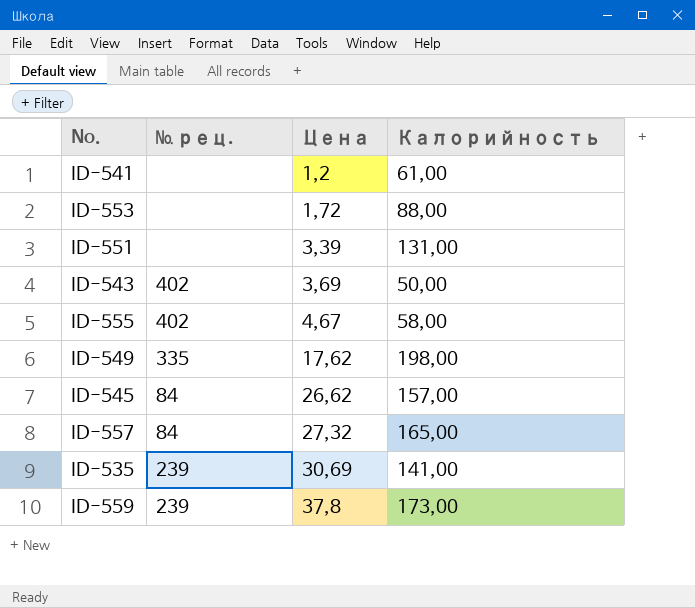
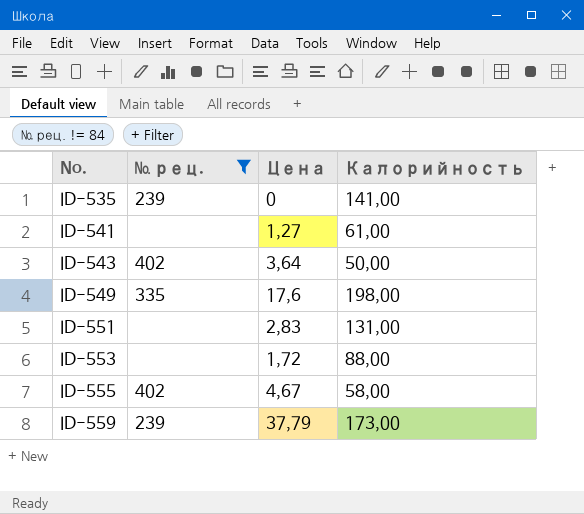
filter: none -> № рец. != 84
row order: Цена ascending -> No. ascending
ID-535 | Цена: 30,69 -> 0
ID-541 | Цена: 1,2 -> 1,27
ID-543 | Цена: 3,69 -> 3,64
ID-549 | Цена: 17,62 -> 17,6
ID-551 | Цена: 3,39 -> 2,83
ID-559 | Цена: 37,8 -> 37,79

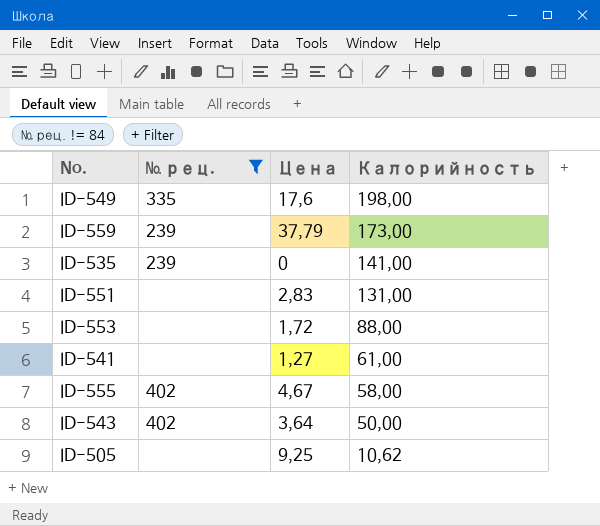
row order: No. ascending -> Калорийность descending
row ID-505: none -> none | 9,25 | 10,62

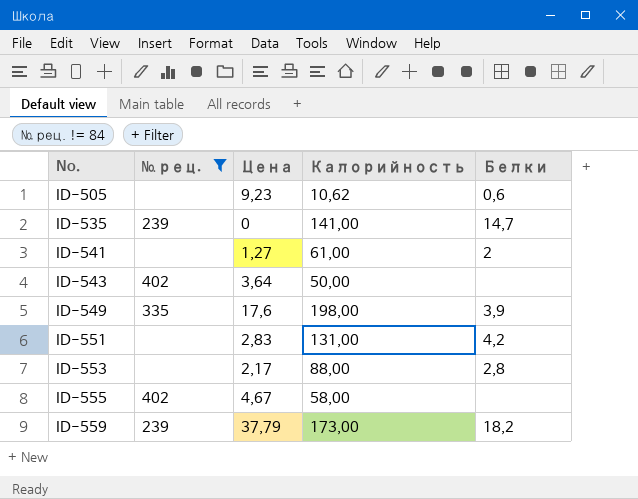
row order: Калорийность descending -> No. ascending
column Белки | position: none -> 5
ID-505 | Цена: 9,25 -> 9,23
ID-553 | Цена: 1,72 -> 2,17

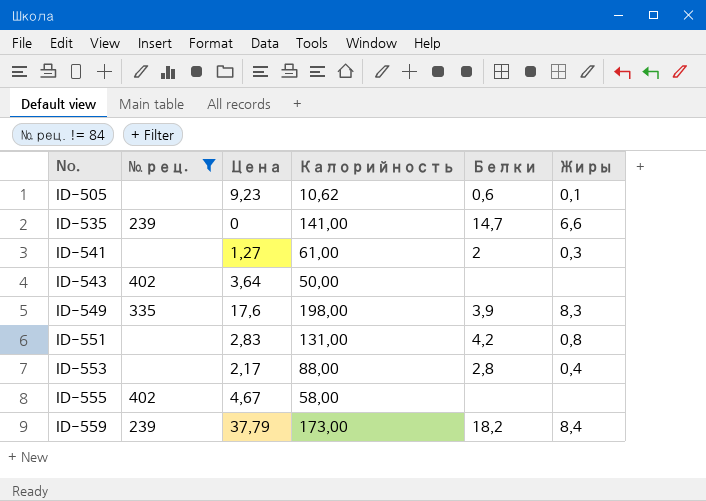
column Жиры | position: none -> 6

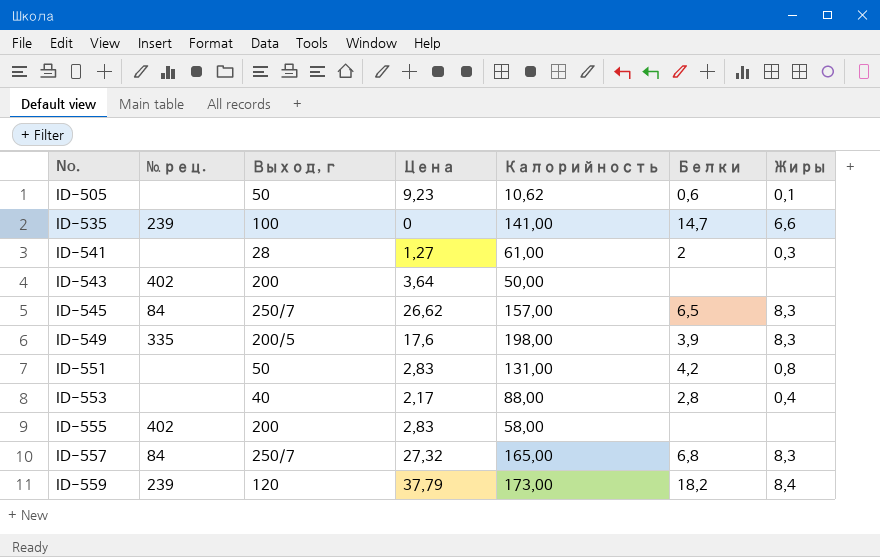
filter: № рец. != 84 -> none
column Выход, г | position: none -> 3
ID-555 | Цена: 4,67 -> 2,83

